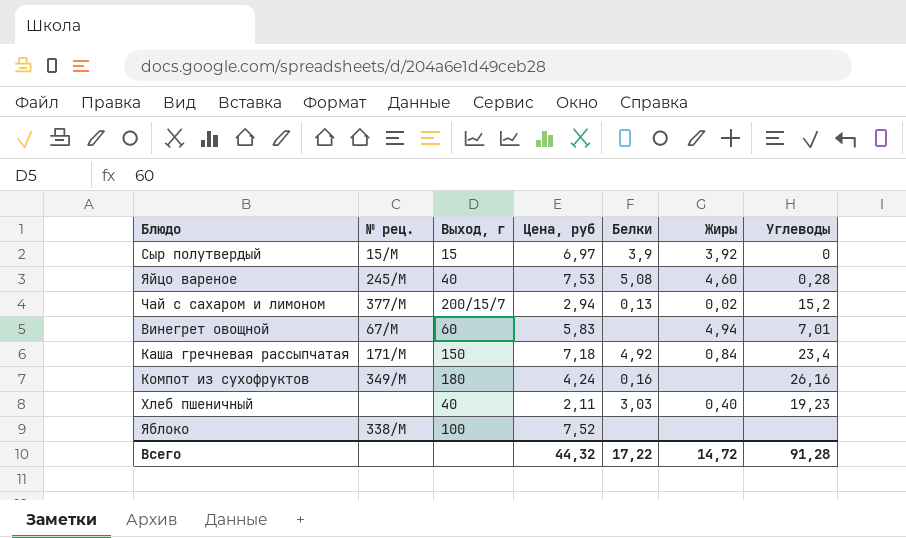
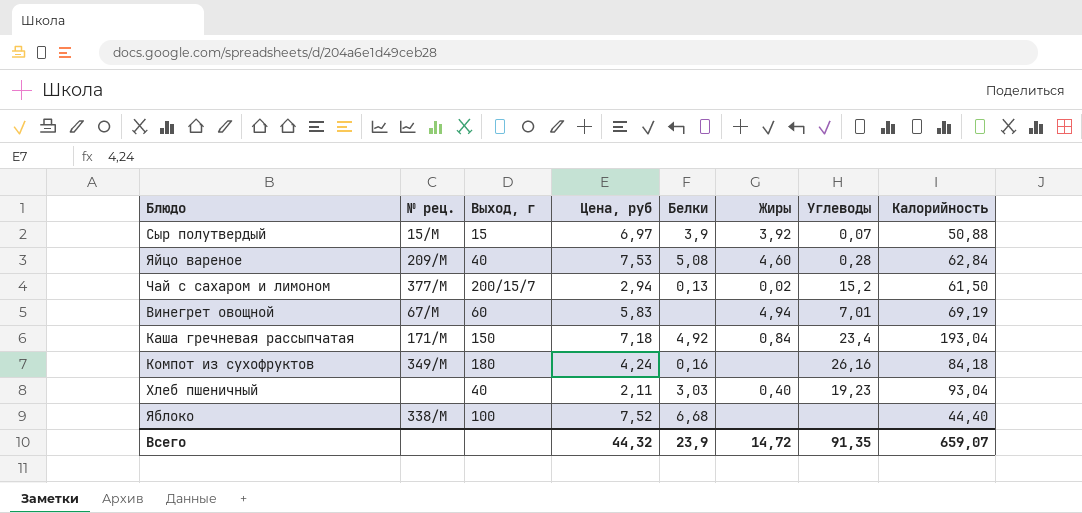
column Калорийность | position: none -> 8
Сыр полутвердый | Углеводы: 0 -> 0,07
Яйцо вареное | № рец.: 245/М -> 209/М
Яблоко | Белки: none -> 6,68
Всего | Белки: 17,22 -> 23,9
Всего | Углеводы: 91,28 -> 91,35

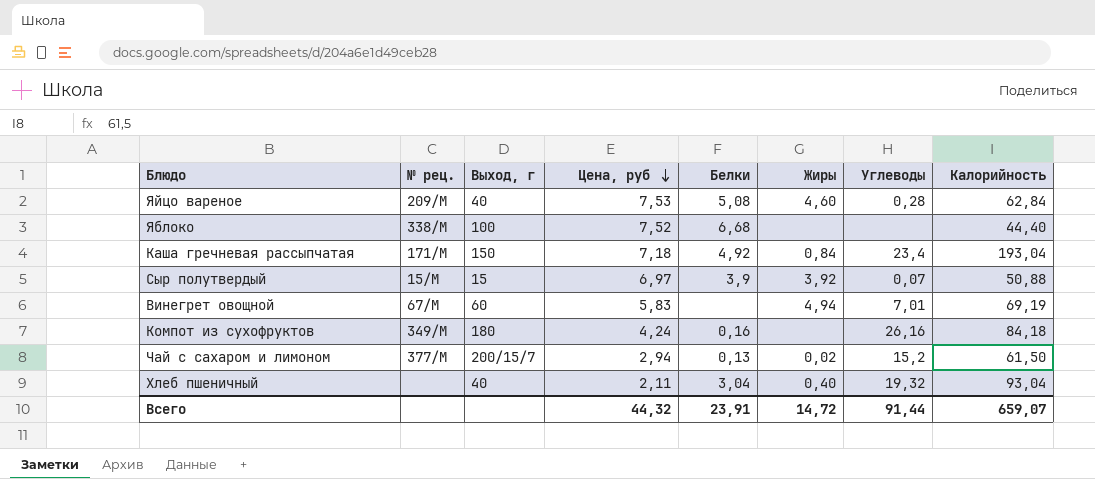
row order: none -> Цена, руб descending
Хлеб пшеничный | Белки: 3,03 -> 3,04
Хлеб пшеничный | Углеводы: 19,23 -> 19,32
Всего | Белки: 23,9 -> 23,91
Всего | Углеводы: 91,35 -> 91,44

